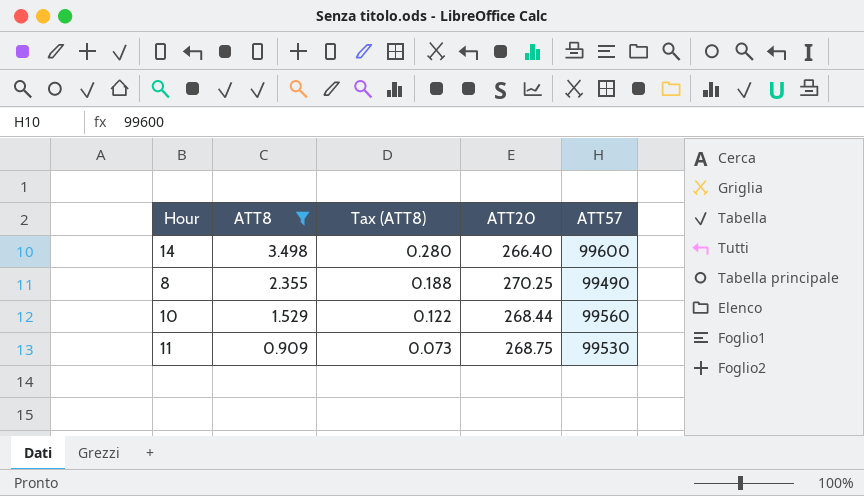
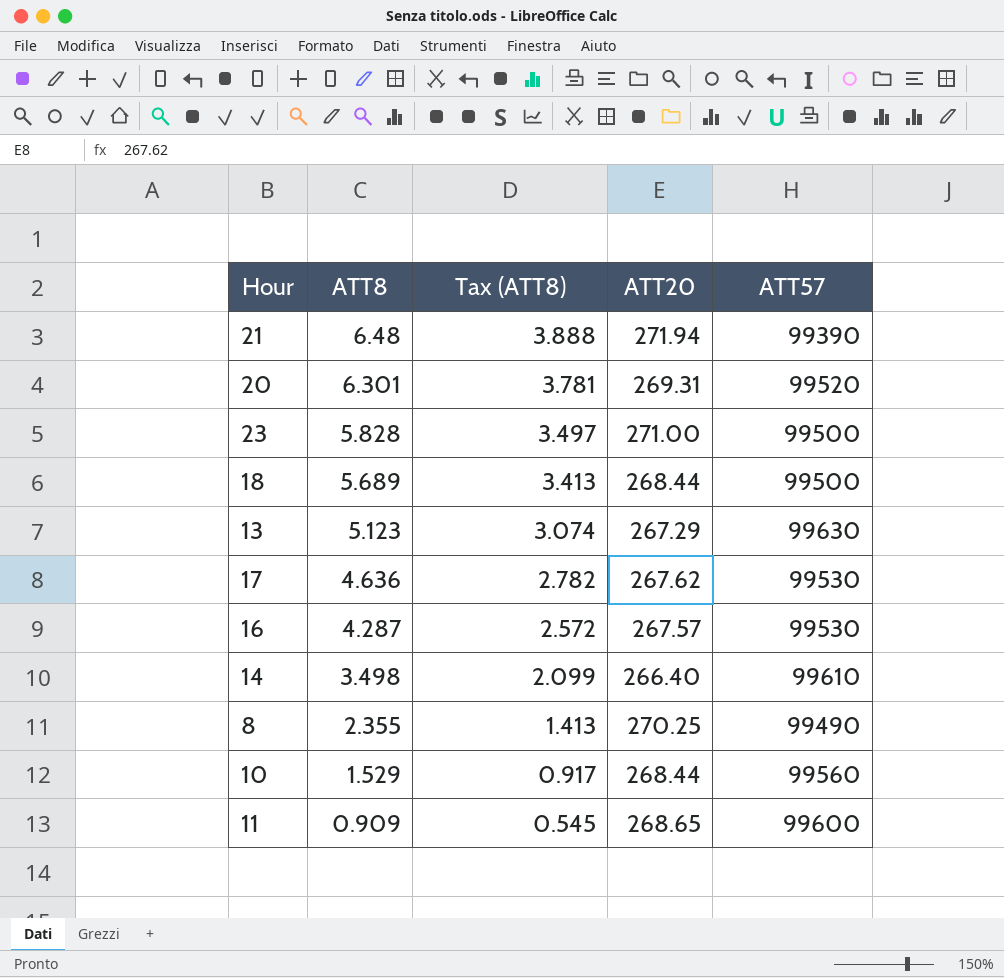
filter: ATT8 <= 3.498 -> none
column Tax (ATT8) | formula: [ATT8] * 0.08 -> [ATT8] * 0.6
14 | ATT57: 99600 -> 99610
11 | ATT20: 268.75 -> 268.65
11 | ATT57: 99530 -> 99600

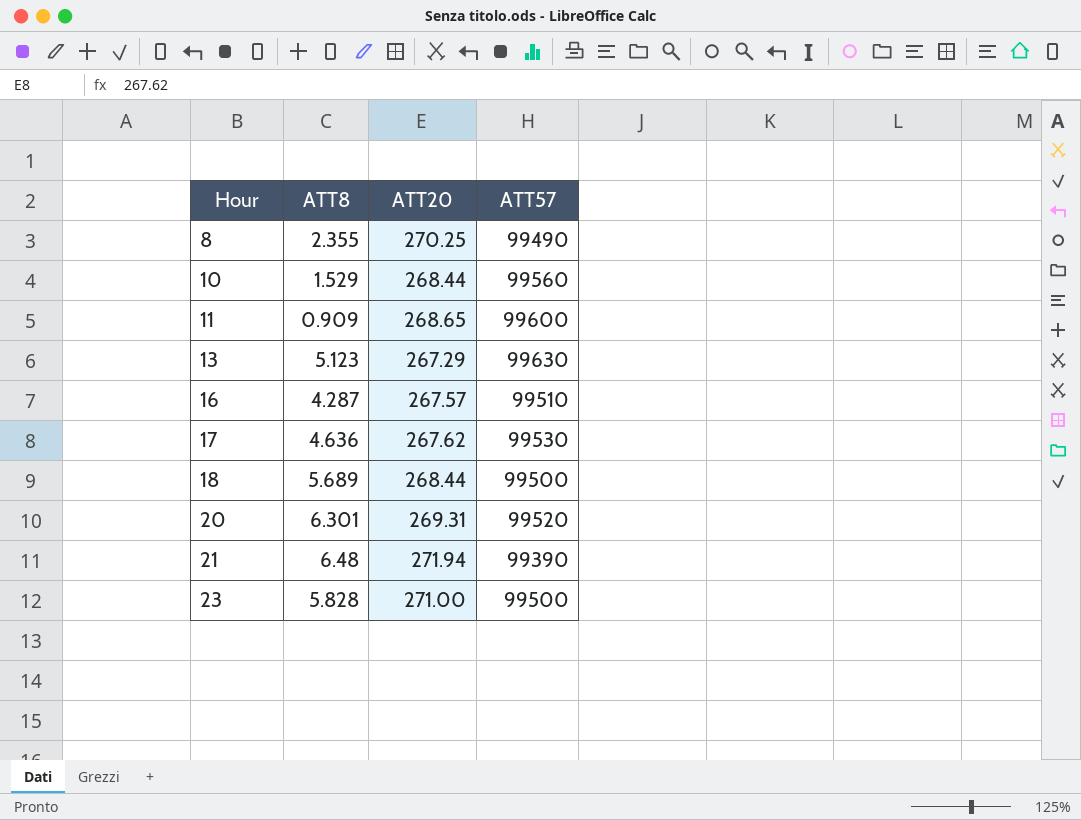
row order: ATT8 descending -> Hour ascending
column Tax (ATT8) | formula: [ATT8] * 0.6 -> none
row 14: 3.498 | 2.099 | 266.40 | 99610 -> none
16 | ATT57: 99530 -> 99510

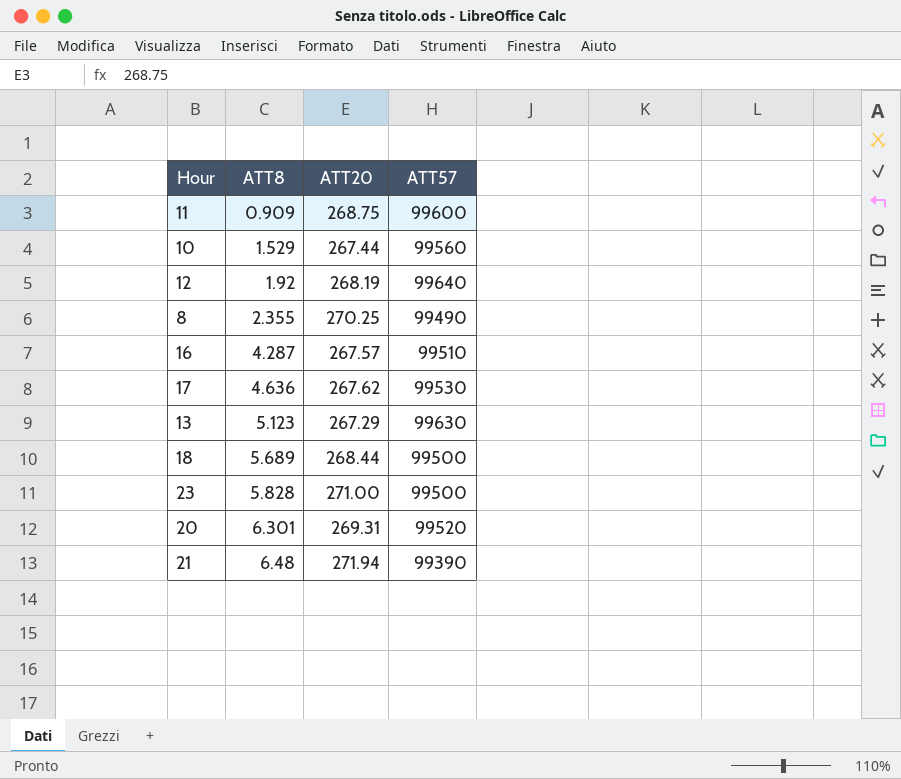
row order: Hour ascending -> ATT8 ascending
11 | ATT20: 268.65 -> 268.75
10 | ATT20: 268.44 -> 267.44
row 12: none -> 1.92 | 268.19 | 99640

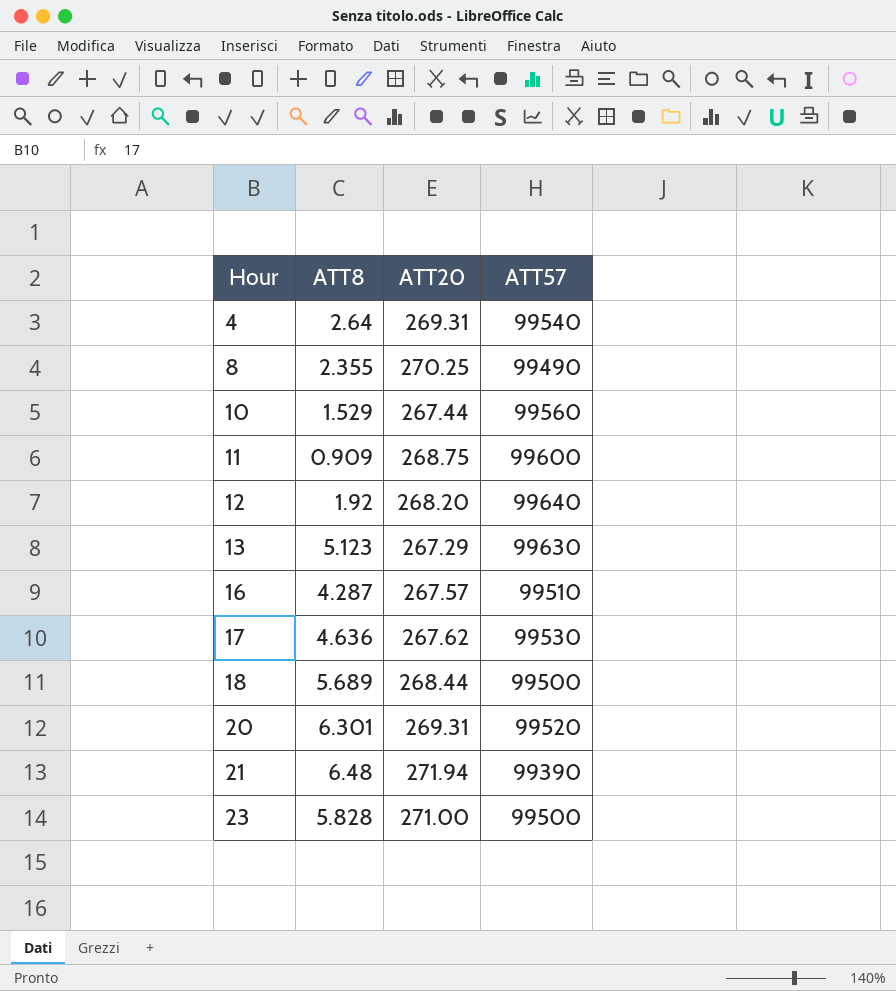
row order: ATT8 ascending -> Hour ascending
row 4: none -> 2.64 | 269.31 | 99540
12 | ATT20: 268.19 -> 268.20

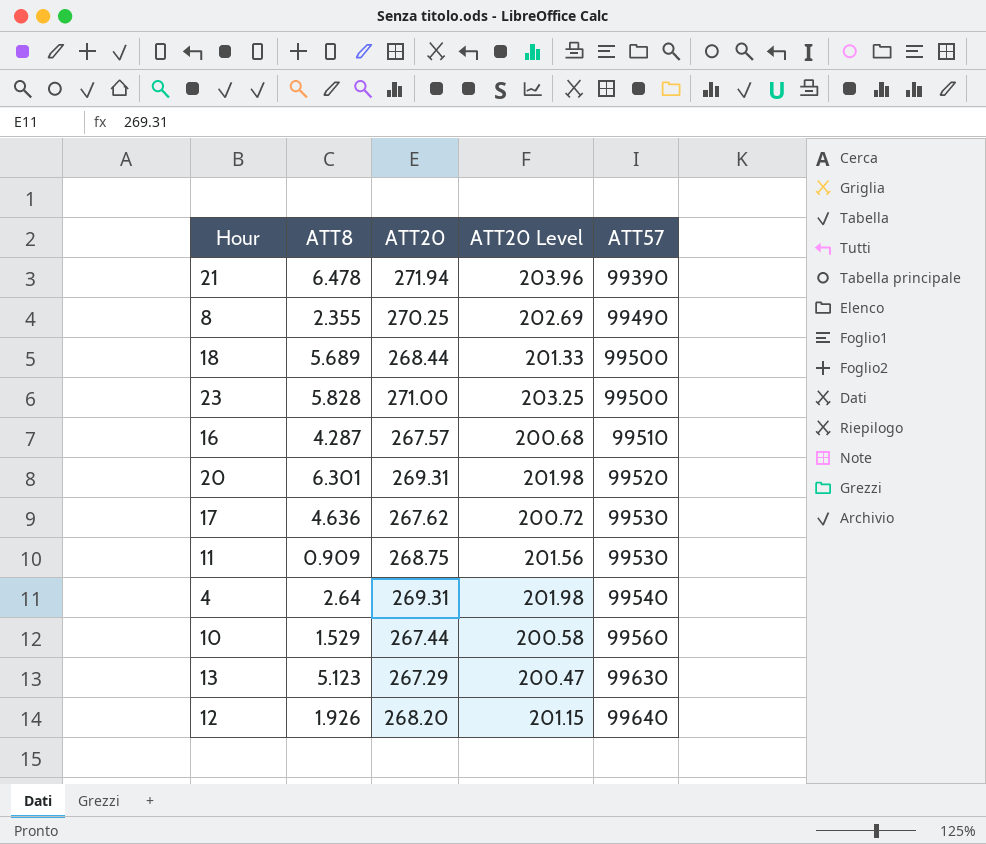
row order: Hour ascending -> ATT57 ascending
column ATT20 Level | formula: none -> [ATT20] * 0.75
21 | ATT8: 6.48 -> 6.478
11 | ATT57: 99600 -> 99530
12 | ATT8: 1.92 -> 1.926

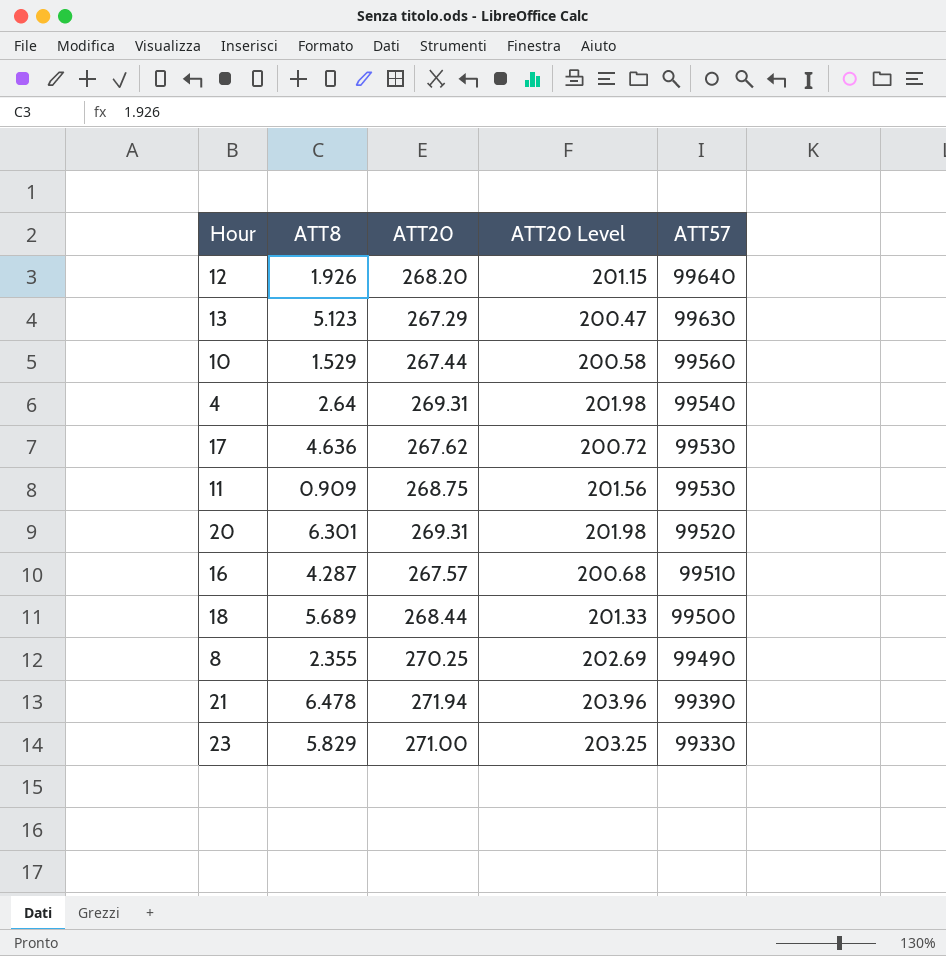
row order: ATT57 ascending -> ATT57 descending
23 | ATT8: 5.828 -> 5.829
23 | ATT57: 99500 -> 99330

